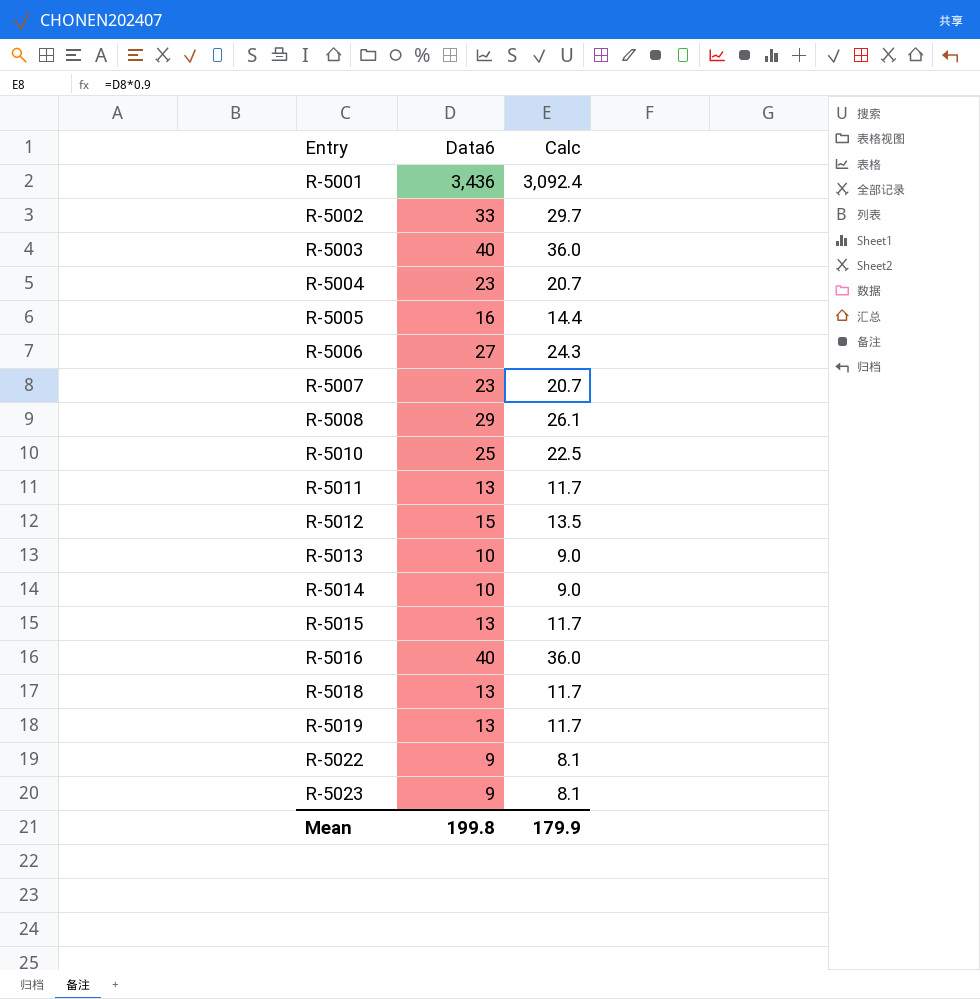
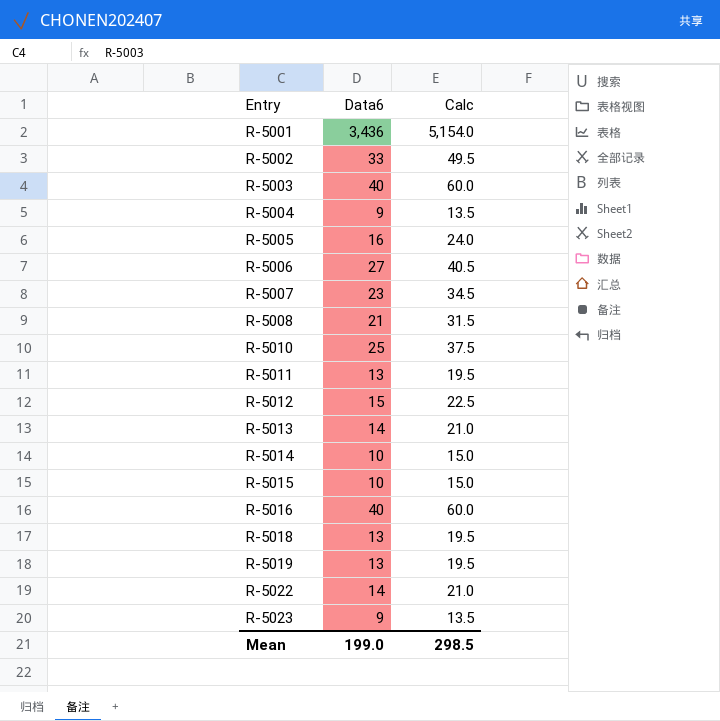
column Calc | formula: [Data6] * 0.9 -> [Data6] * 1.5
R-5004 | Data6: 23 -> 9
R-5008 | Data6: 29 -> 21
R-5013 | Data6: 10 -> 14
R-5015 | Data6: 13 -> 10
R-5022 | Data6: 9 -> 14
Mean | Data6: 199.8 -> 199.0
Mean | Calc: 179.9 -> 298.5

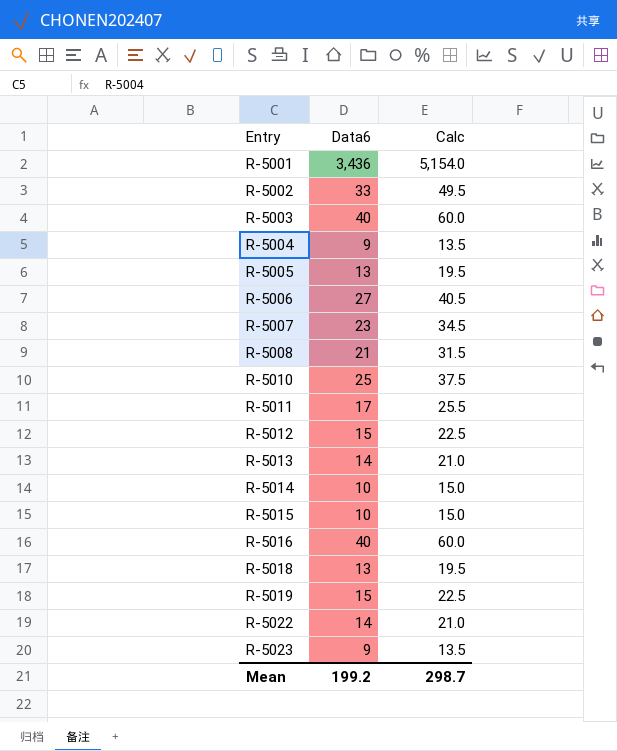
R-5005 | Data6: 16 -> 13
R-5005 | Calc: 24.0 -> 19.5
R-5011 | Data6: 13 -> 17
R-5011 | Calc: 19.5 -> 25.5
R-5019 | Data6: 13 -> 15
R-5019 | Calc: 19.5 -> 22.5
Mean | Data6: 199.0 -> 199.2
Mean | Calc: 298.5 -> 298.7

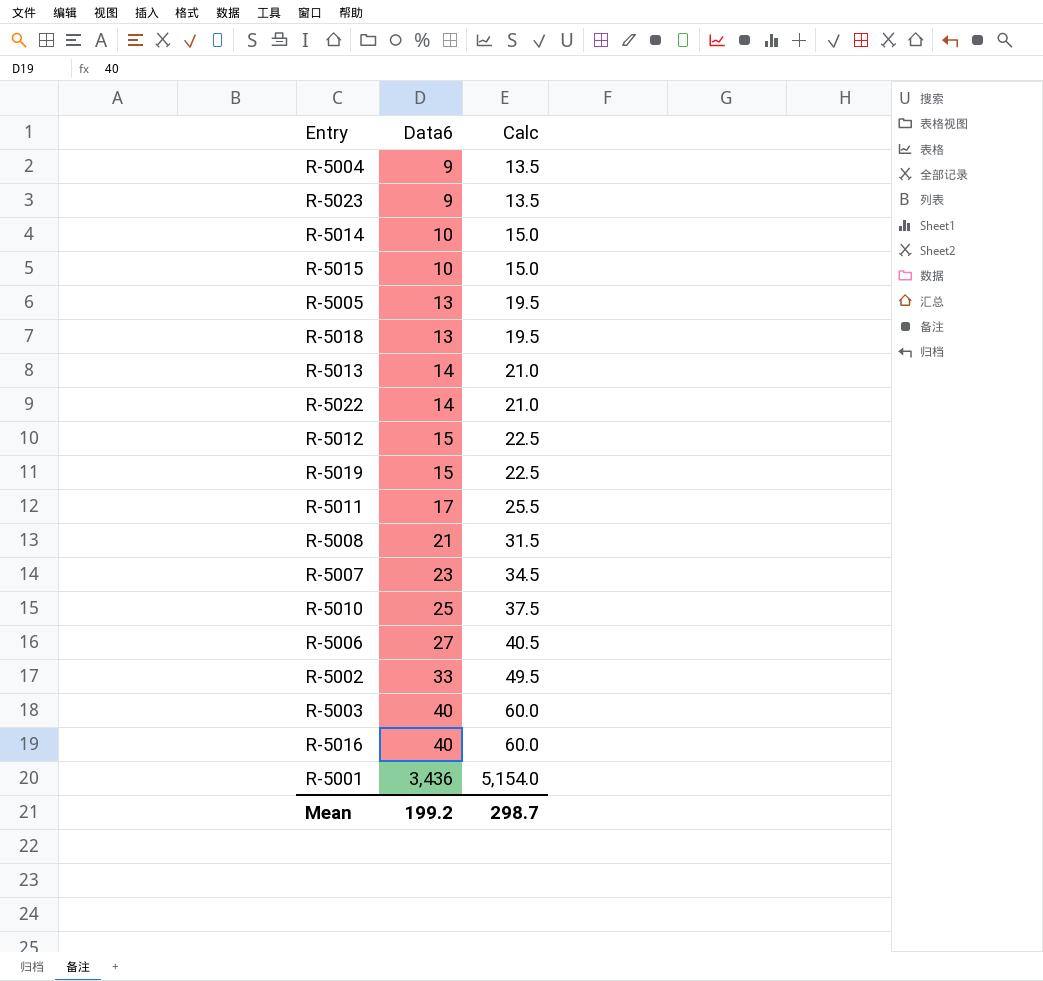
row order: Entry ascending -> Data6 ascending

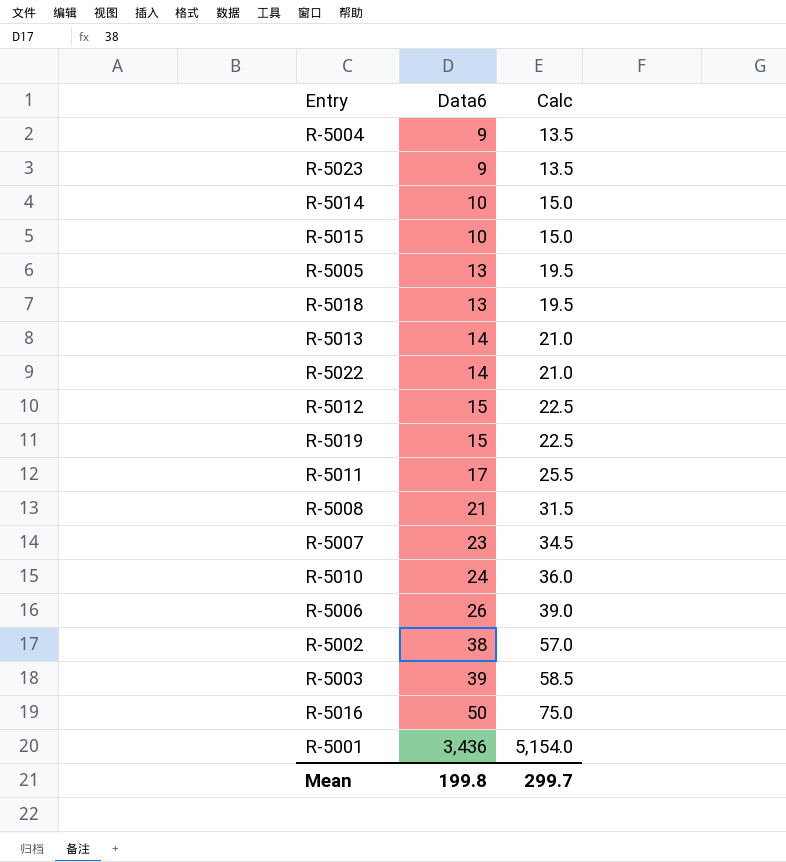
R-5010 | Data6: 25 -> 24
R-5010 | Calc: 37.5 -> 36.0
R-5006 | Data6: 27 -> 26
R-5006 | Calc: 40.5 -> 39.0
R-5002 | Data6: 33 -> 38
R-5002 | Calc: 49.5 -> 57.0
R-5003 | Data6: 40 -> 39
R-5003 | Calc: 60.0 -> 58.5
R-5016 | Data6: 40 -> 50
R-5016 | Calc: 60.0 -> 75.0
Mean | Data6: 199.2 -> 199.8
Mean | Calc: 298.7 -> 299.7

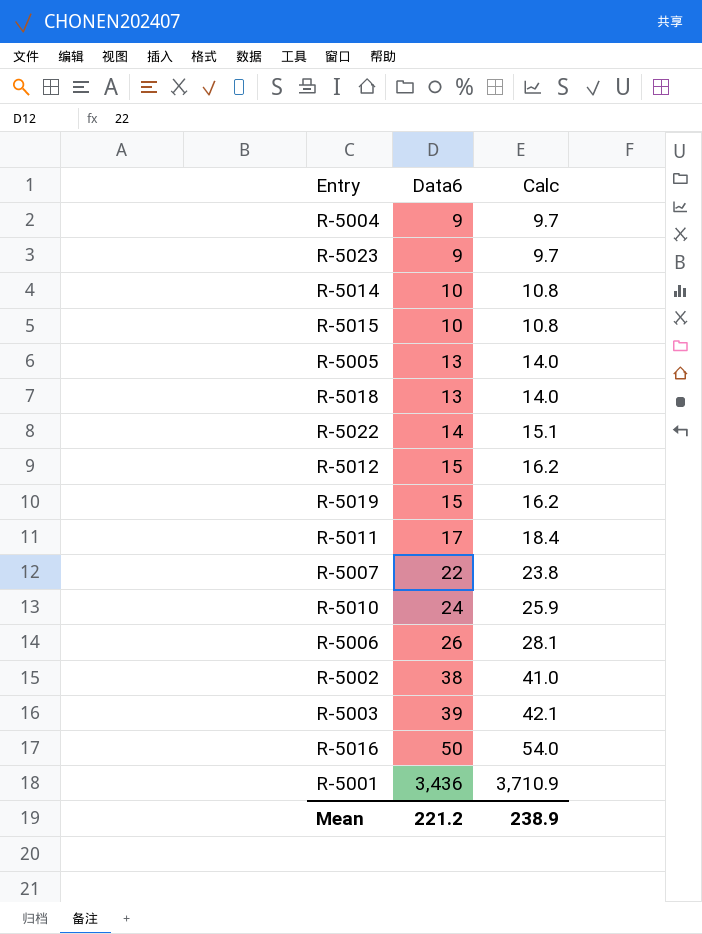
column Calc | formula: [Data6] * 1.5 -> [Data6] * 1.08
row R-5013: 14 | 21.0 -> none
row R-5008: 21 | 31.5 -> none
R-5007 | Data6: 23 -> 22
Mean | Data6: 199.8 -> 221.2
Mean | Calc: 299.7 -> 238.9

